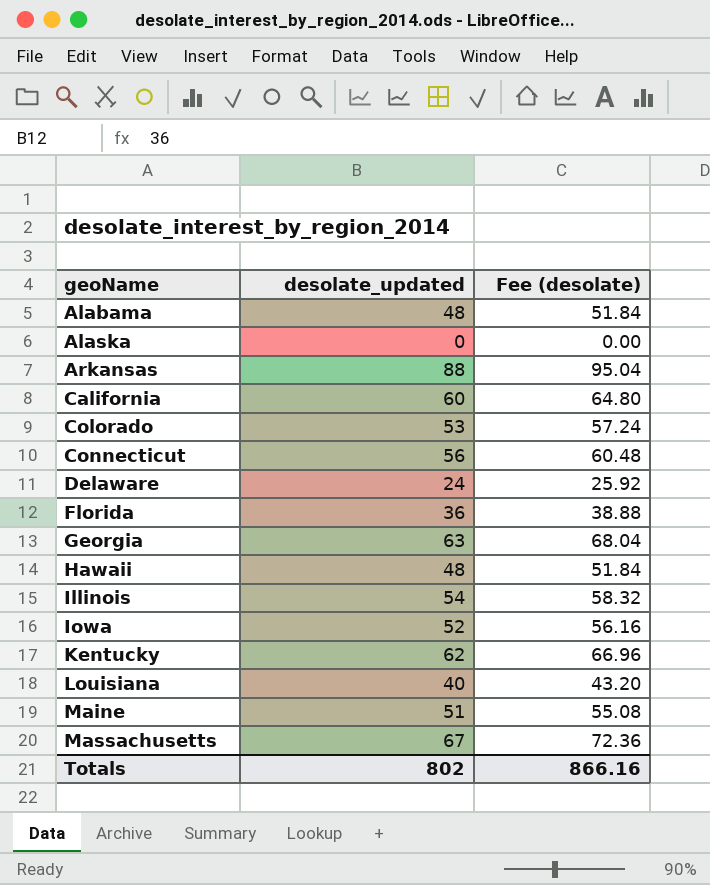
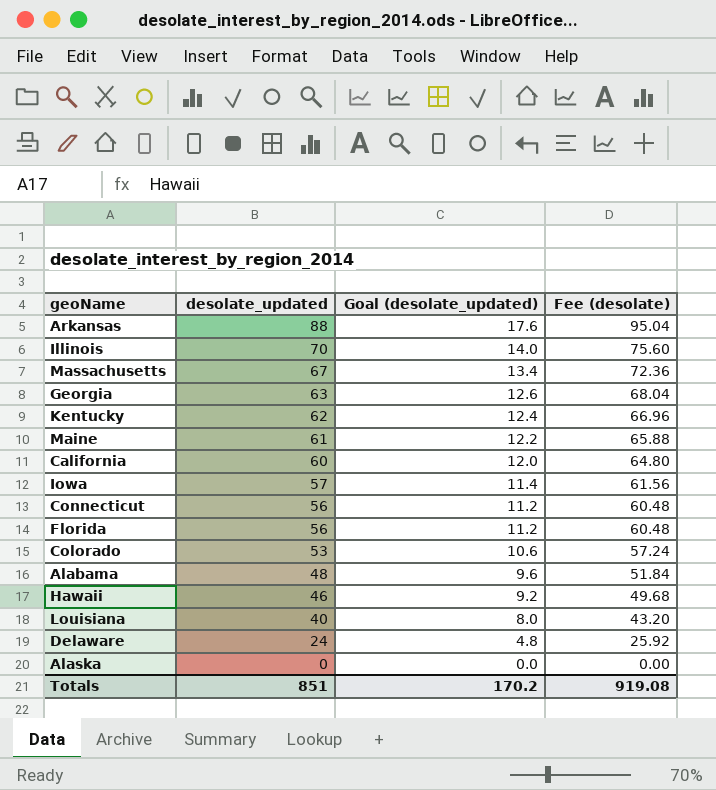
row order: geoName ascending -> desolate_updated descending
column Goal (desolate_updated) | formula: none -> [desolate_updated] * 0.2
Illinois | desolate_updated: 54 -> 70
Illinois | Fee (desolate): 58.32 -> 75.60
Maine | desolate_updated: 51 -> 61
Maine | Fee (desolate): 55.08 -> 65.88
Iowa | desolate_updated: 52 -> 57
Iowa | Fee (desolate): 56.16 -> 61.56
Florida | desolate_updated: 36 -> 56
Florida | Fee (desolate): 38.88 -> 60.48
Hawaii | desolate_updated: 48 -> 46
Hawaii | Fee (desolate): 51.84 -> 49.68
Totals | desolate_updated: 802 -> 851
Totals | Fee (desolate): 866.16 -> 919.08

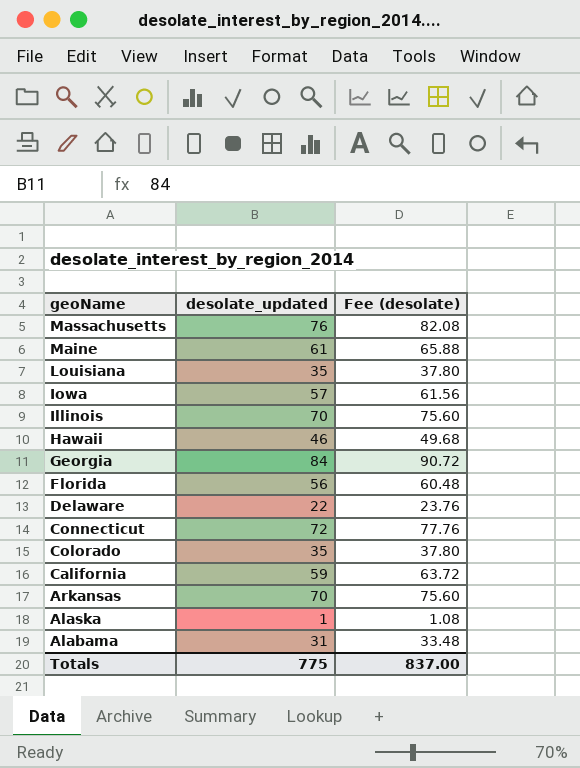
row order: desolate_updated descending -> geoName descending
column Goal (desolate_updated) | formula: [desolate_updated] * 0.2 -> none
row Kentucky: 62 | 12.4 | 66.96 -> none
Massachusetts | desolate_updated: 67 -> 76
Massachusetts | Fee (desolate): 72.36 -> 82.08
Louisiana | desolate_updated: 40 -> 35
Louisiana | Fee (desolate): 43.20 -> 37.80
Georgia | desolate_updated: 63 -> 84
Georgia | Fee (desolate): 68.04 -> 90.72
Delaware | desolate_updated: 24 -> 22
Delaware | Fee (desolate): 25.92 -> 23.76
Connecticut | desolate_updated: 56 -> 72
Connecticut | Fee (desolate): 60.48 -> 77.76
Colorado | desolate_updated: 53 -> 35
Colorado | Fee (desolate): 57.24 -> 37.80
California | desolate_updated: 60 -> 59
California | Fee (desolate): 64.80 -> 63.72
Arkansas | desolate_updated: 88 -> 70
Arkansas | Fee (desolate): 95.04 -> 75.60
Alaska | desolate_updated: 0 -> 1
Alaska | Fee (desolate): 0.00 -> 1.08
Alabama | desolate_updated: 48 -> 31
Alabama | Fee (desolate): 51.84 -> 33.48
Totals | desolate_updated: 851 -> 775
Totals | Fee (desolate): 919.08 -> 837.00

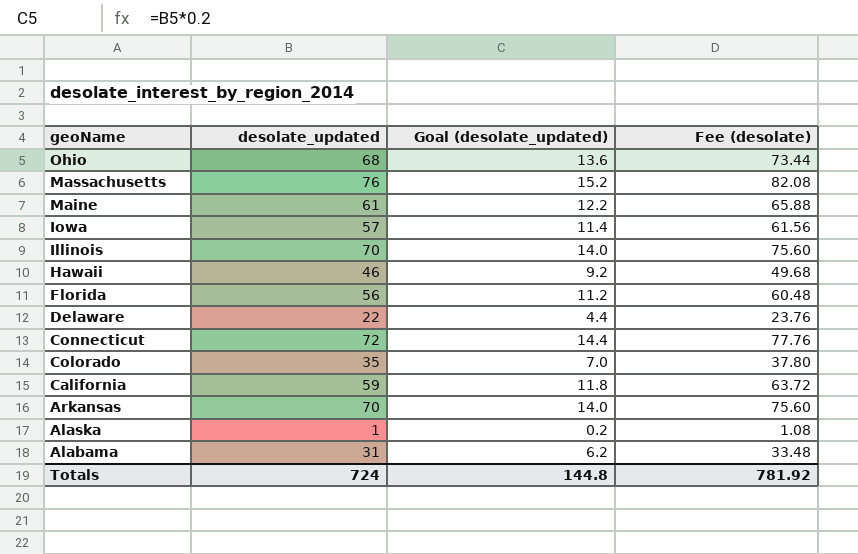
column Goal (desolate_updated) | formula: none -> [desolate_updated] * 0.2
row Louisiana: 35 | 37.80 -> none
row Georgia: 84 | 90.72 -> none
row Ohio: none -> 68 | 13.6 | 73.44
Totals | desolate_updated: 775 -> 724
Totals | Fee (desolate): 837.00 -> 781.92

